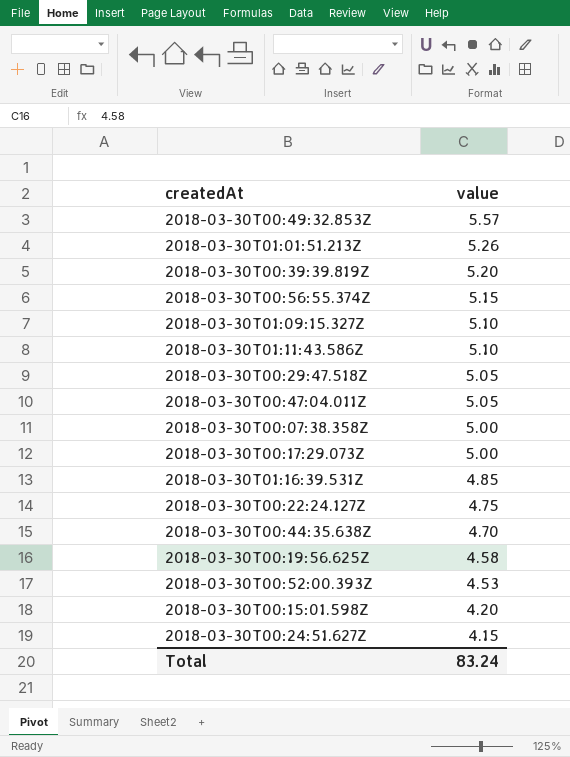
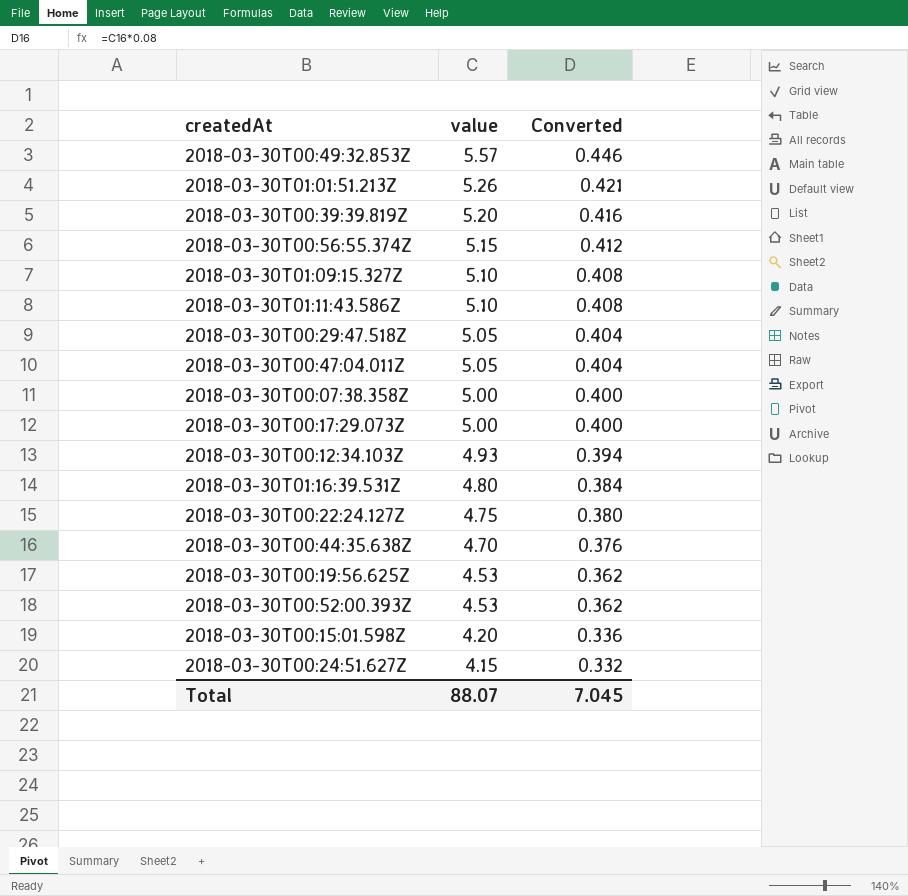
column Converted | formula: none -> [value] * 0.08
row 2018-03-30T00:12:34.103Z: none -> 4.93 | 0.394
2018-03-30T01:16:39.531Z | value: 4.85 -> 4.80
2018-03-30T00:19:56.625Z | value: 4.58 -> 4.53
Total | value: 83.24 -> 88.07

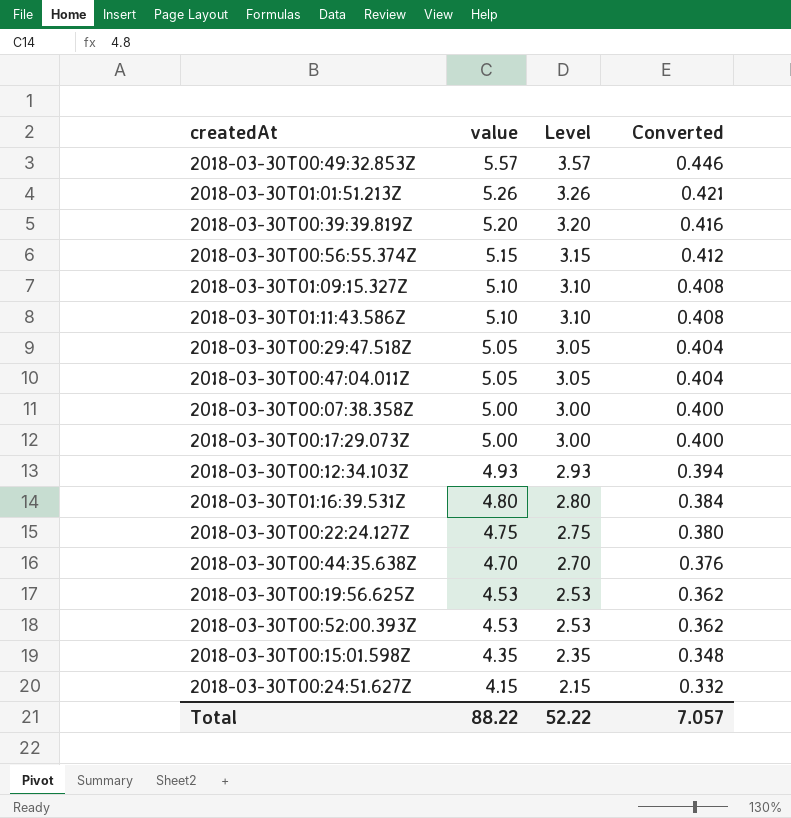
column Level | formula: none -> [value] - 2
2018-03-30T00:15:01.598Z | value: 4.20 -> 4.35
2018-03-30T00:15:01.598Z | Converted: 0.336 -> 0.348
Total | value: 88.07 -> 88.22
Total | Converted: 7.045 -> 7.057

